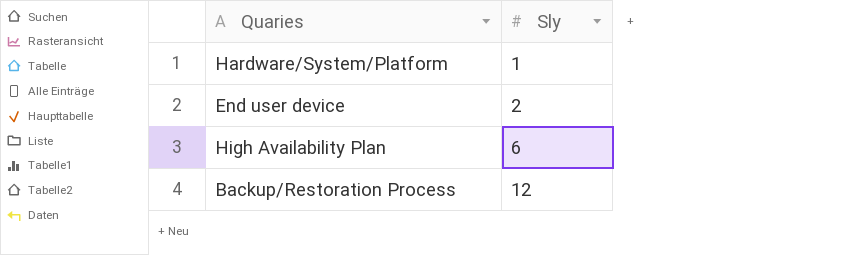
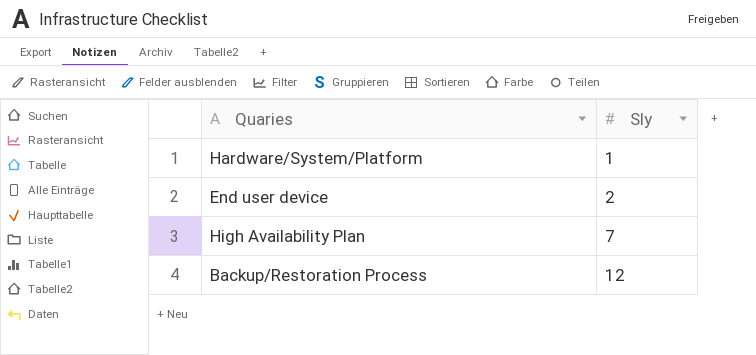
High Availability Plan | Sly: 6 -> 7

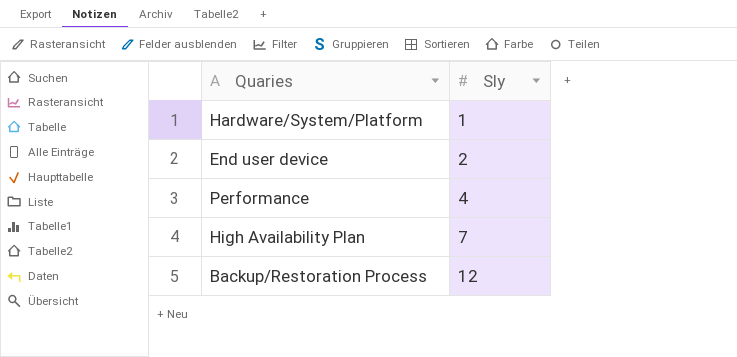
row Performance: none -> 4

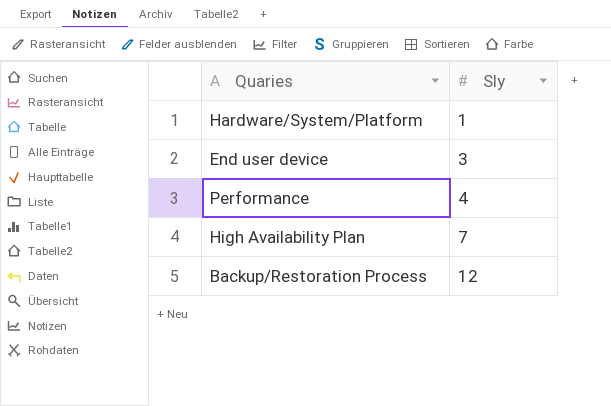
End user device | Sly: 2 -> 3

